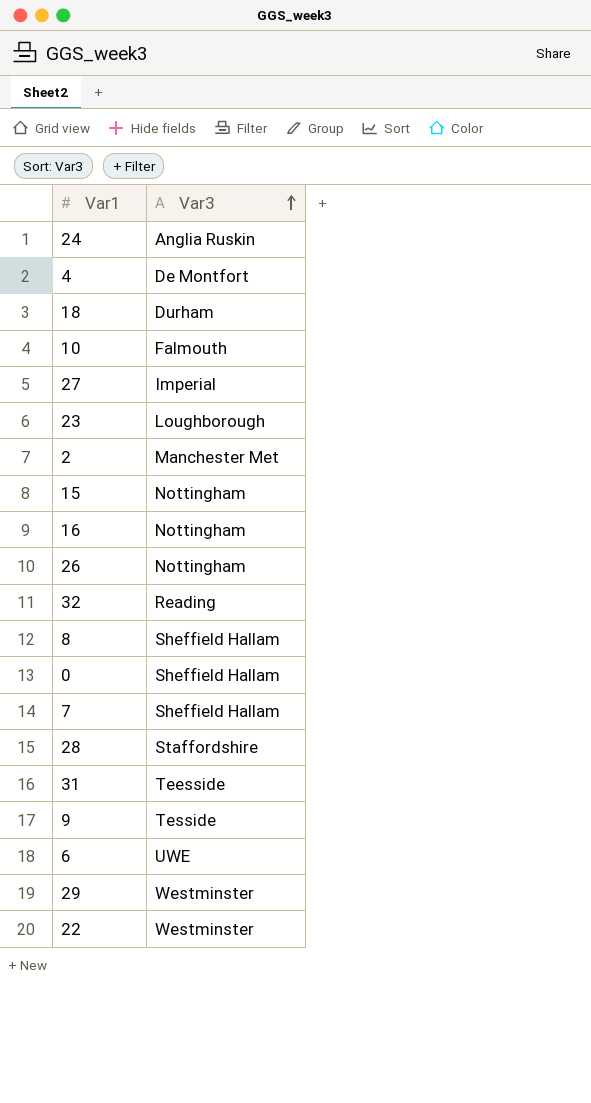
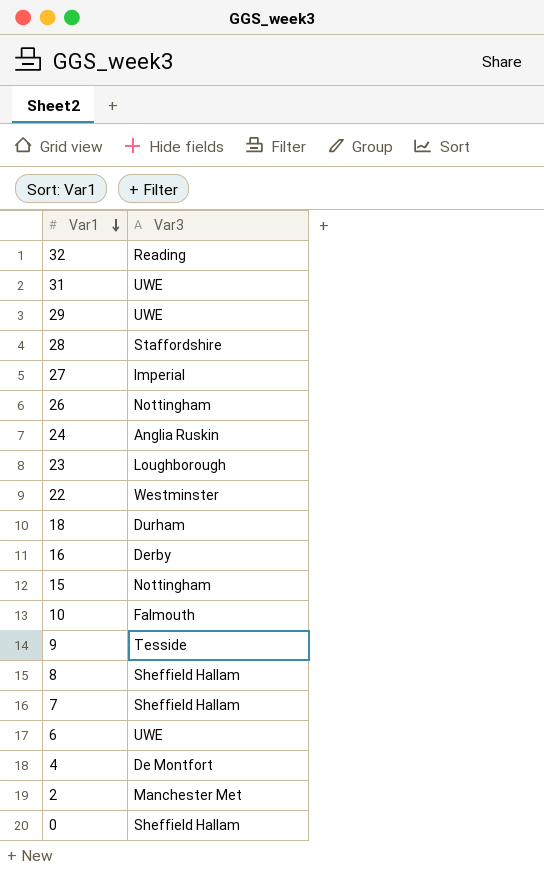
row order: Var3 ascending -> Var1 descending
31 | Var3: Teesside -> UWE
29 | Var3: Westminster -> UWE
16 | Var3: Nottingham -> Derby

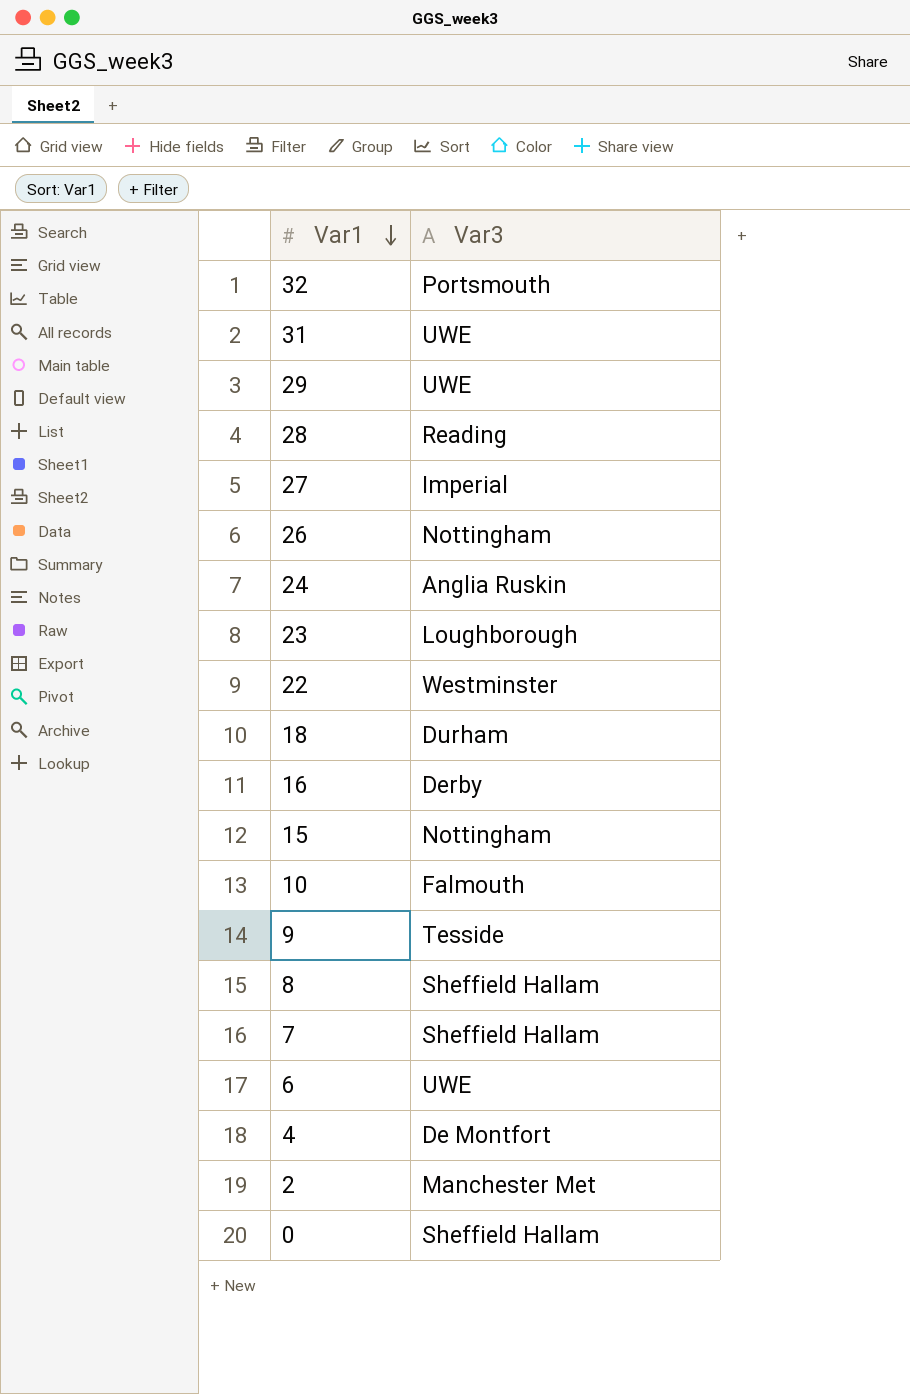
32 | Var3: Reading -> Portsmouth
28 | Var3: Staffordshire -> Reading

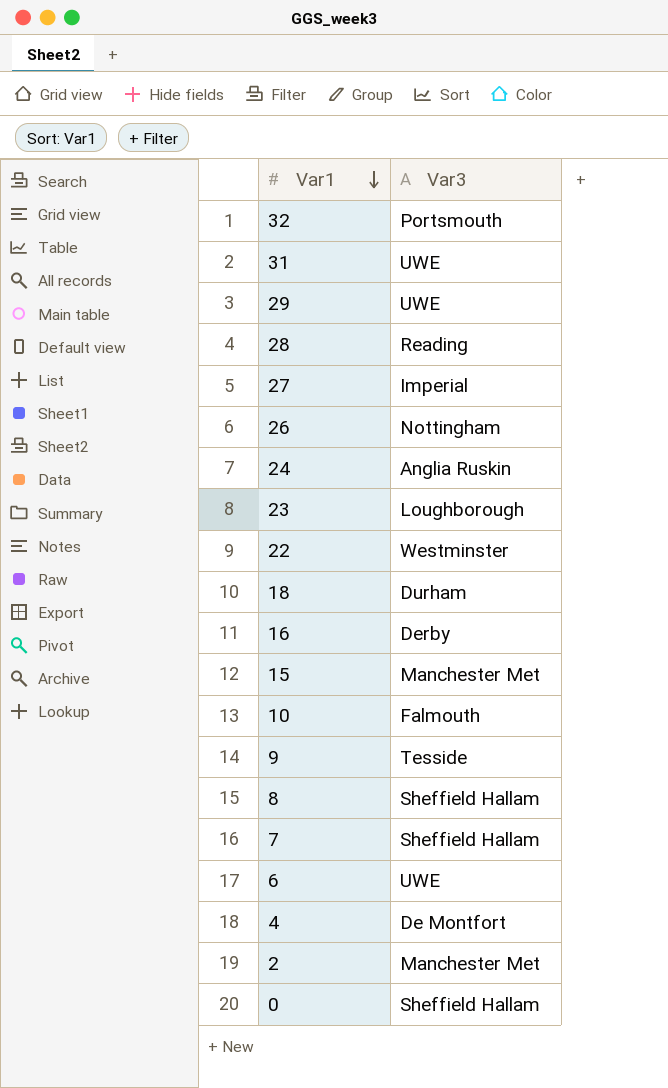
15 | Var3: Nottingham -> Manchester Met

